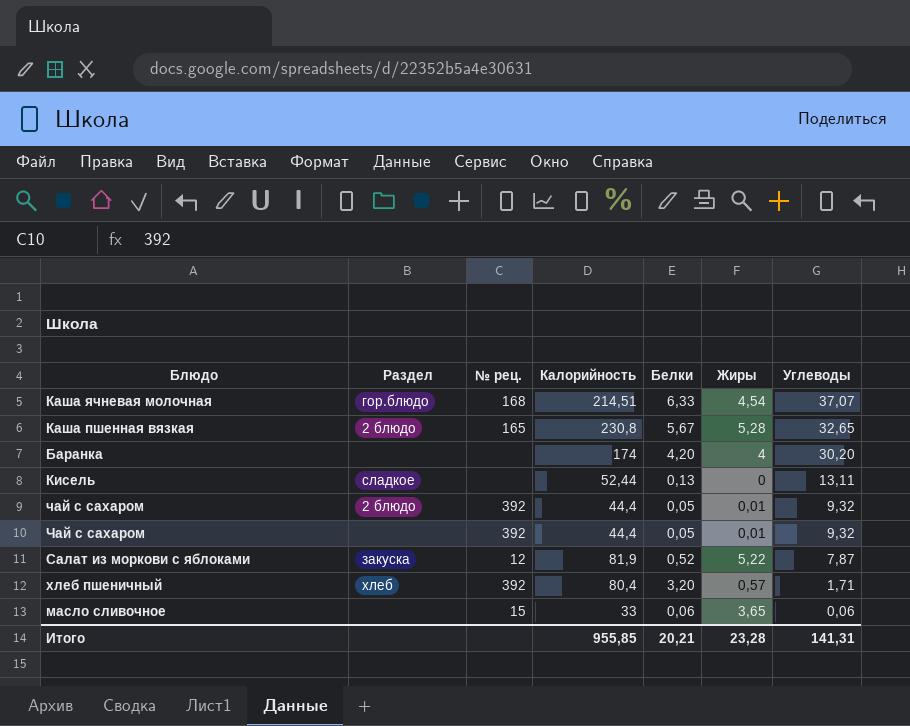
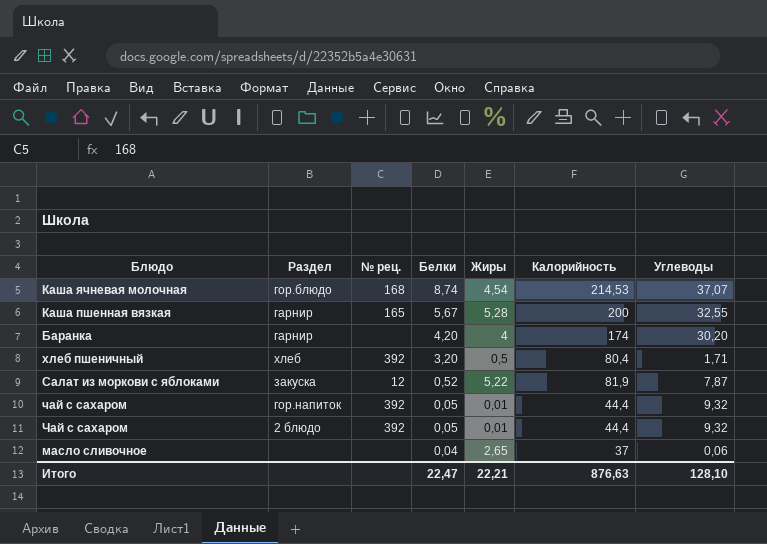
row order: Углеводы descending -> Белки descending
column Калорийность | position: 4 -> 6
row Кисель: сладкое | none | 52,44 | 0,13 | 0 | 13,11 -> none
Каша ячневая молочная | Белки: 6,33 -> 8,74
Каша ячневая молочная | Калорийность: 214,51 -> 214,53
Каша пшенная вязкая | Раздел: 2 блюдо -> гарнир
Каша пшенная вязкая | Калорийность: 230,8 -> 200
Каша пшенная вязкая | Углеводы: 32,65 -> 32,55
Баранка | Раздел: none -> гарнир
хлеб пшеничный | Жиры: 0,57 -> 0,5
чай с сахаром | Раздел: 2 блюдо -> гор.напиток
Чай с сахаром | Раздел: none -> 2 блюдо
масло сливочное | № рец.: 15 -> none
масло сливочное | Белки: 0,06 -> 0,04
масло сливочное | Жиры: 3,65 -> 2,65
масло сливочное | Калорийность: 33 -> 37
Итого | Белки: 20,21 -> 22,47
Итого | Жиры: 23,28 -> 22,21
Итого | Калорийность: 955,85 -> 876,63
Итого | Углеводы: 141,31 -> 128,10

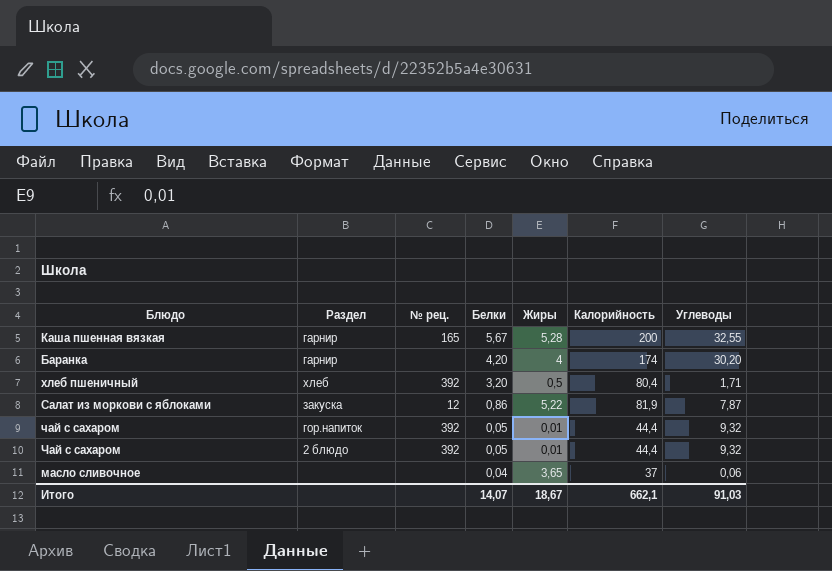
row Каша ячневая молочная: гор.блюдо | 168 | 8,74 | 4,54 | 214,53 | 37,07 -> none
Салат из моркови с яблоками | Белки: 0,52 -> 0,86
масло сливочное | Жиры: 2,65 -> 3,65
Итого | Белки: 22,47 -> 14,07
Итого | Жиры: 22,21 -> 18,67
Итого | Калорийность: 876,63 -> 662,1
Итого | Углеводы: 128,10 -> 91,03

